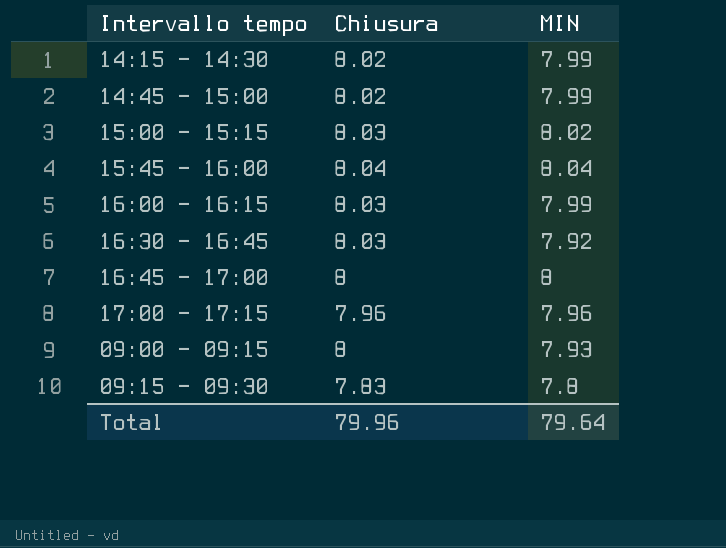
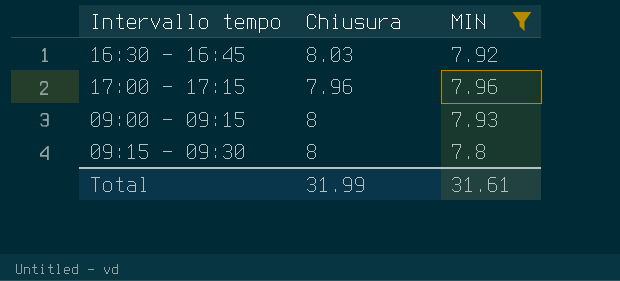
filter: none -> MIN <= 7.96
09:15 - 09:30 | Chiusura: 7.83 -> 8
Total | Chiusura: 79.96 -> 31.99
Total | MIN: 79.64 -> 31.61

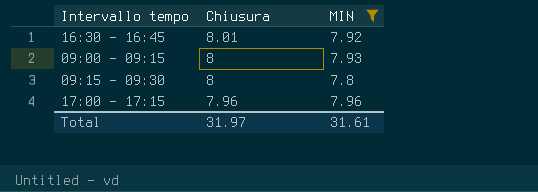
row order: none -> Chiusura descending
16:30 - 16:45 | Chiusura: 8.03 -> 8.01
Total | Chiusura: 31.99 -> 31.97

